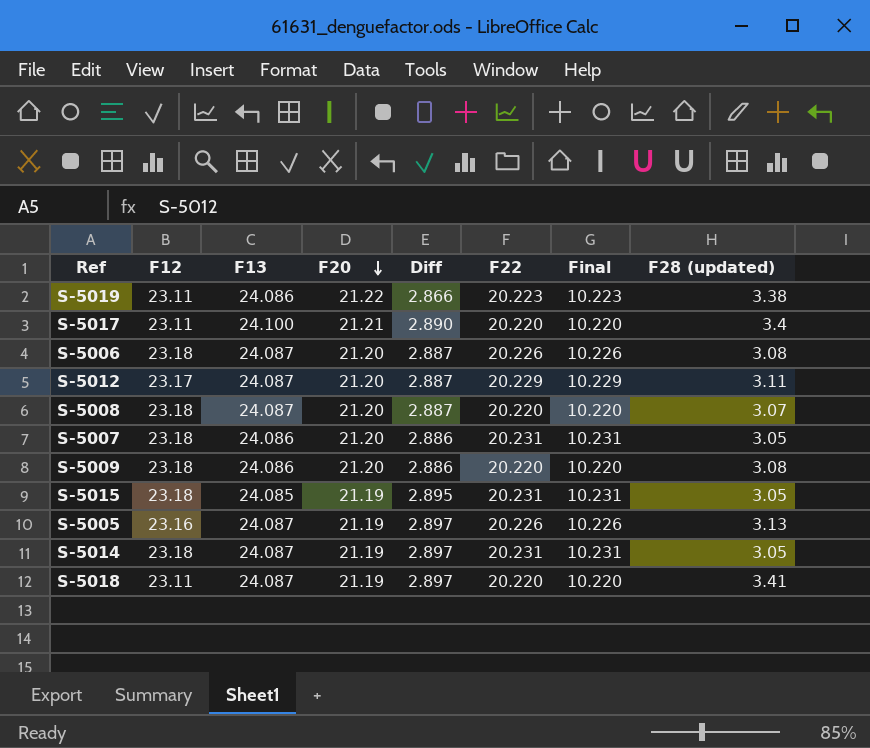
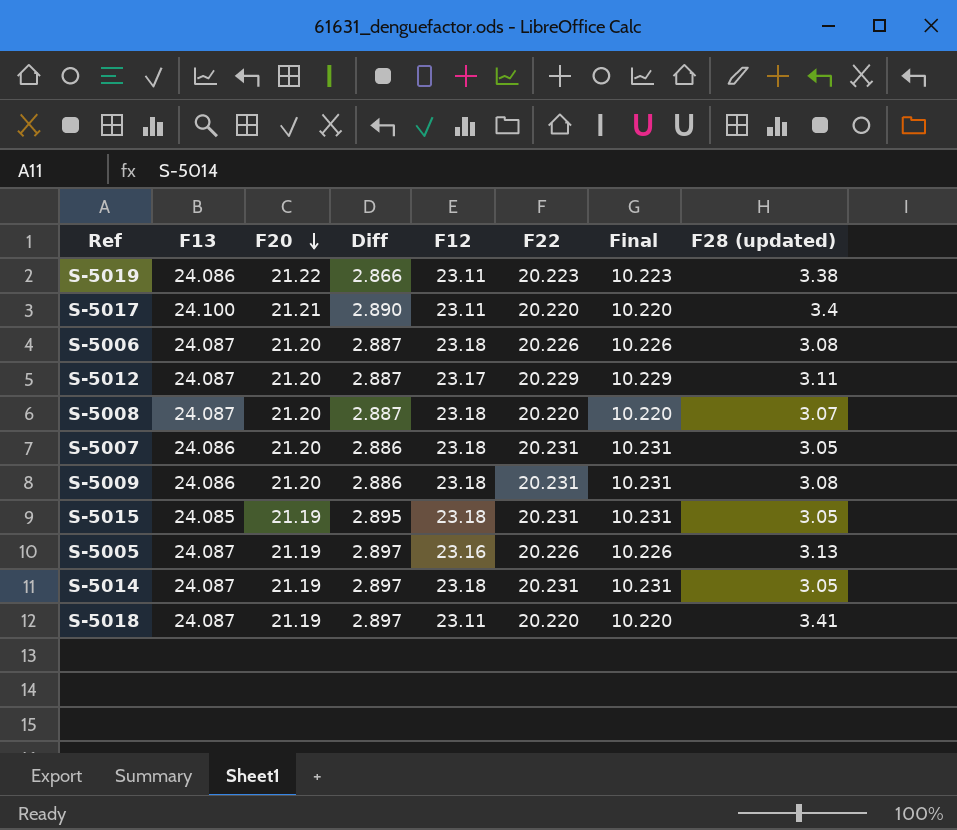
column F12 | position: 2 -> 5
S-5009 | F22: 20.220 -> 20.231
S-5009 | Final: 10.220 -> 10.231

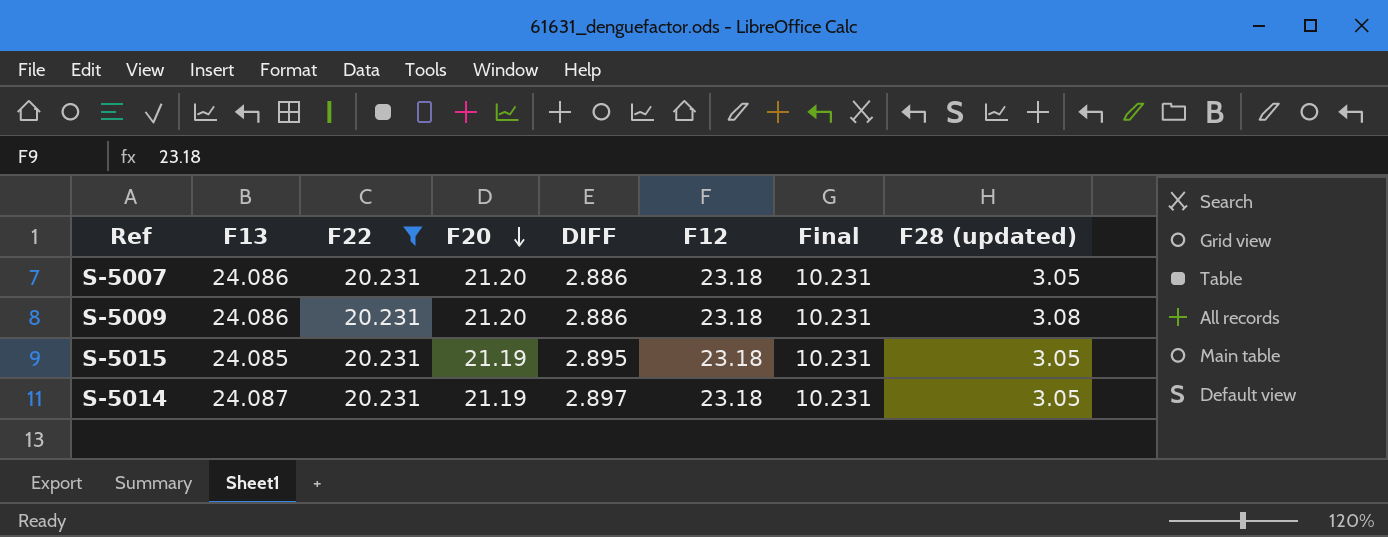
filter: none -> F22 = 20.231
column F22 | position: 6 -> 3
column name: Diff -> DIFF

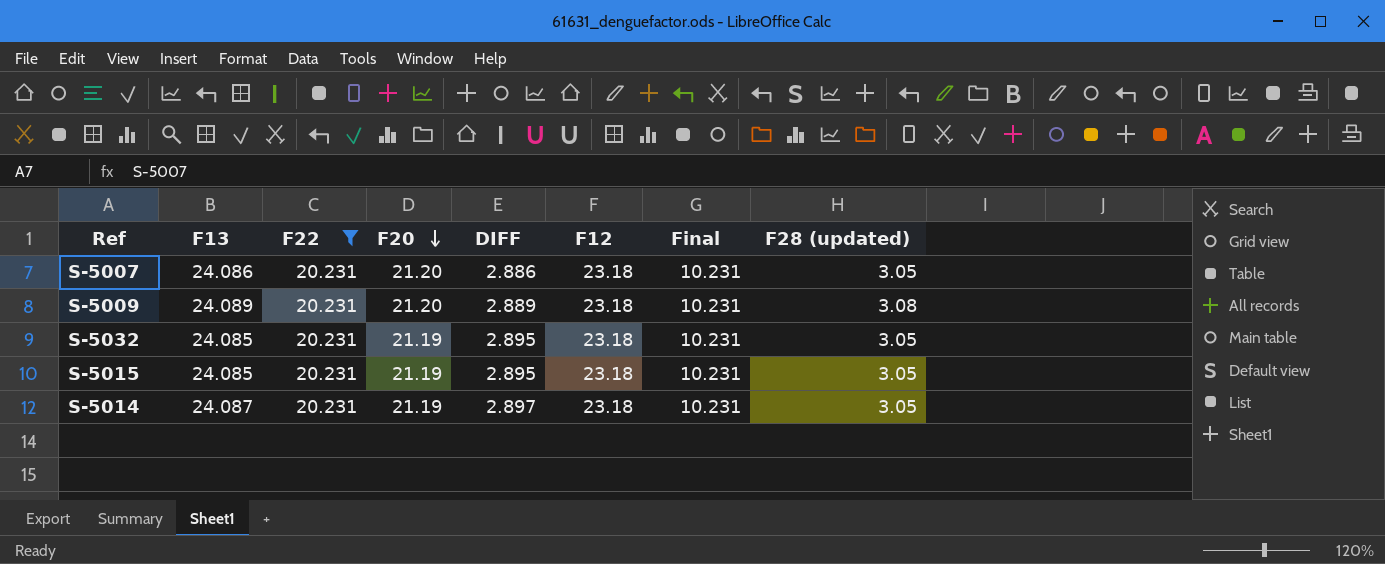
S-5009 | F13: 24.086 -> 24.089
S-5009 | DIFF: 2.886 -> 2.889
row S-5032: none -> 24.085 | 20.231 | 21.19 | 2.895 | 23.18 | 10.231 | 3.05

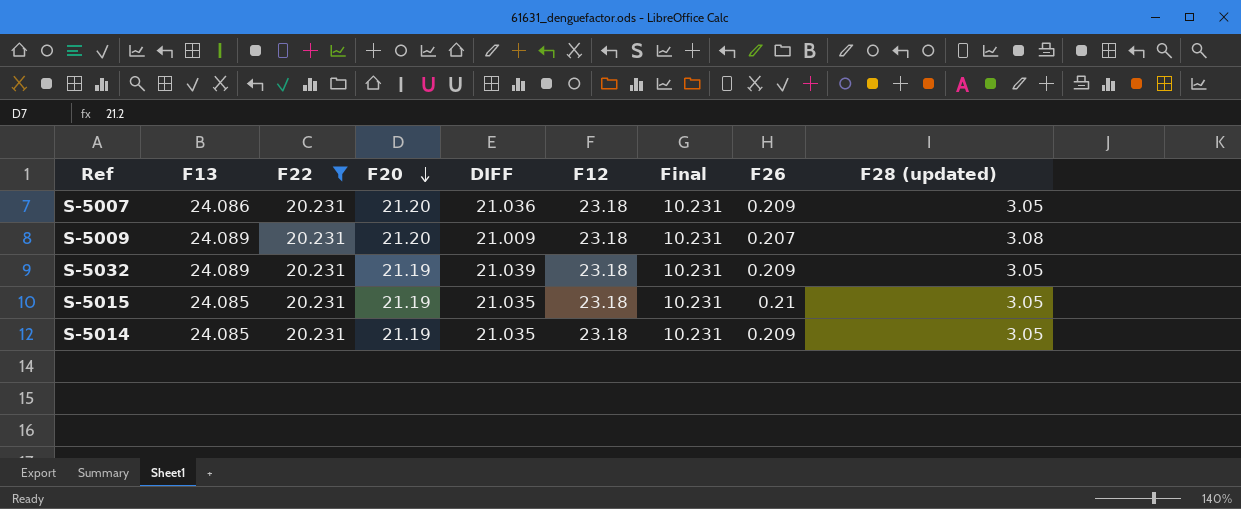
column DIFF | formula: [F13] - [F20] -> [F13] - [F28 (updated)]
column F26 | position: none -> 8
S-5032 | F13: 24.085 -> 24.089
S-5014 | F13: 24.087 -> 24.085

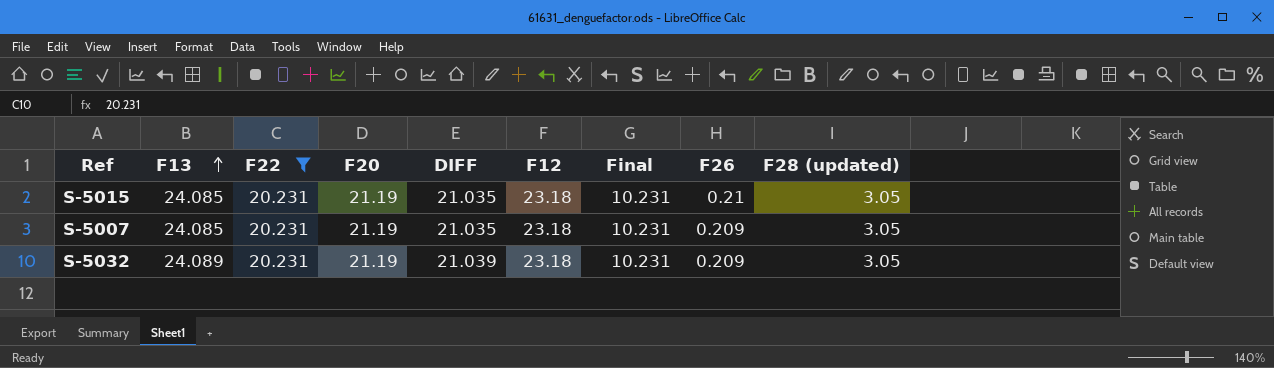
row order: F20 descending -> F13 ascending
row S-5009: 24.089 | 20.231 | 21.20 | 21.009 | 23.18 | 10.231 | 0.207 | 3.08 -> none
row S-5014: 24.085 | 20.231 | 21.19 | 21.035 | 23.18 | 10.231 | 0.209 | 3.05 -> none
S-5007 | F13: 24.086 -> 24.085
S-5007 | F20: 21.20 -> 21.19
S-5007 | DIFF: 21.036 -> 21.035

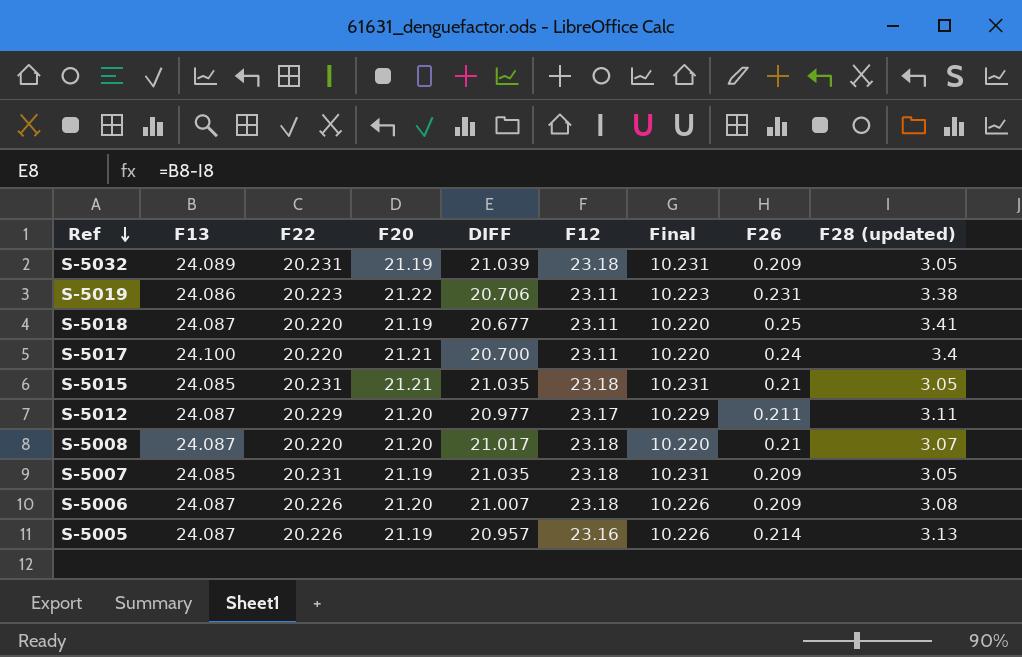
filter: F22 = 20.231 -> none
row order: F13 ascending -> Ref descending
S-5015 | F20: 21.19 -> 21.21

